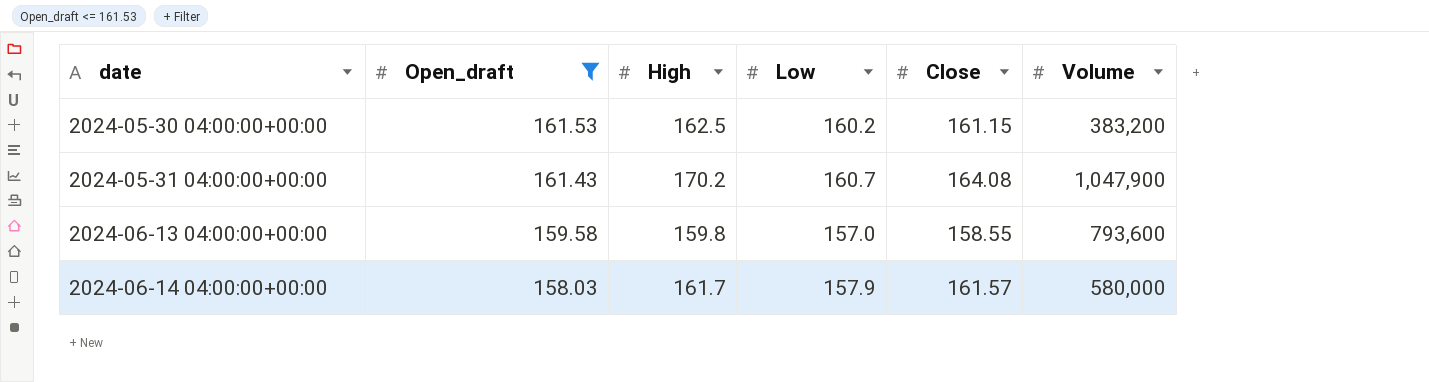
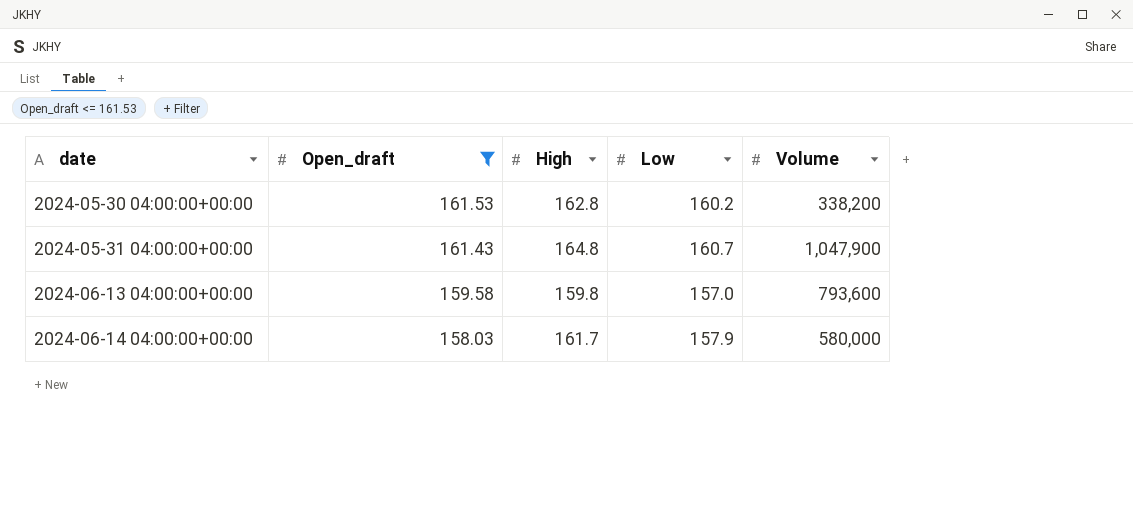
column Close | position: 5 -> none
2024-05-30 04:00:00+00:00 | High: 162.5 -> 162.8
2024-05-30 04:00:00+00:00 | Volume: 383,200 -> 338,200
2024-05-31 04:00:00+00:00 | High: 170.2 -> 164.8

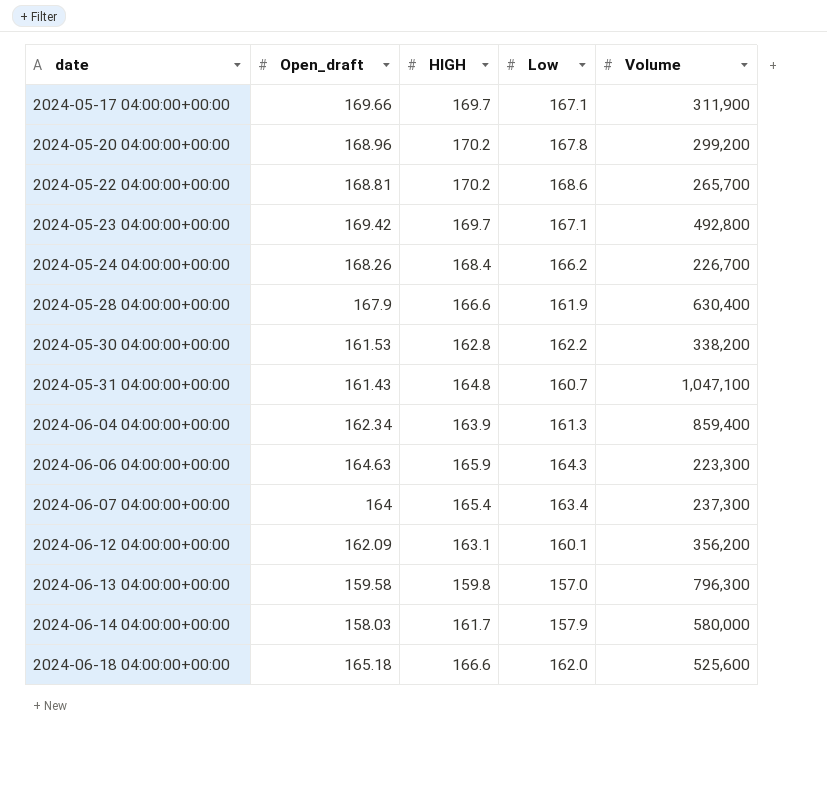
filter: Open_draft <= 161.53 -> none
column name: High -> HIGH
2024-05-30 04:00:00+00:00 | Low: 160.2 -> 162.2
2024-05-31 04:00:00+00:00 | Volume: 1,047,900 -> 1,047,100
2024-06-13 04:00:00+00:00 | Volume: 793,600 -> 796,300

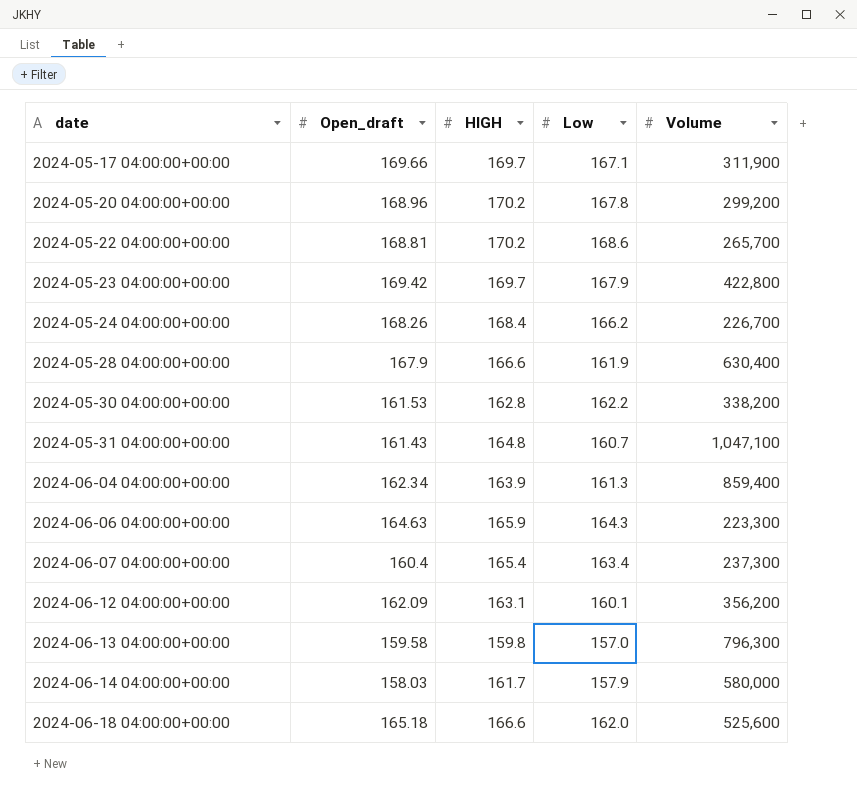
2024-05-23 04:00:00+00:00 | Low: 167.1 -> 167.9
2024-05-23 04:00:00+00:00 | Volume: 492,800 -> 422,800
2024-06-07 04:00:00+00:00 | Open_draft: 164 -> 160.4

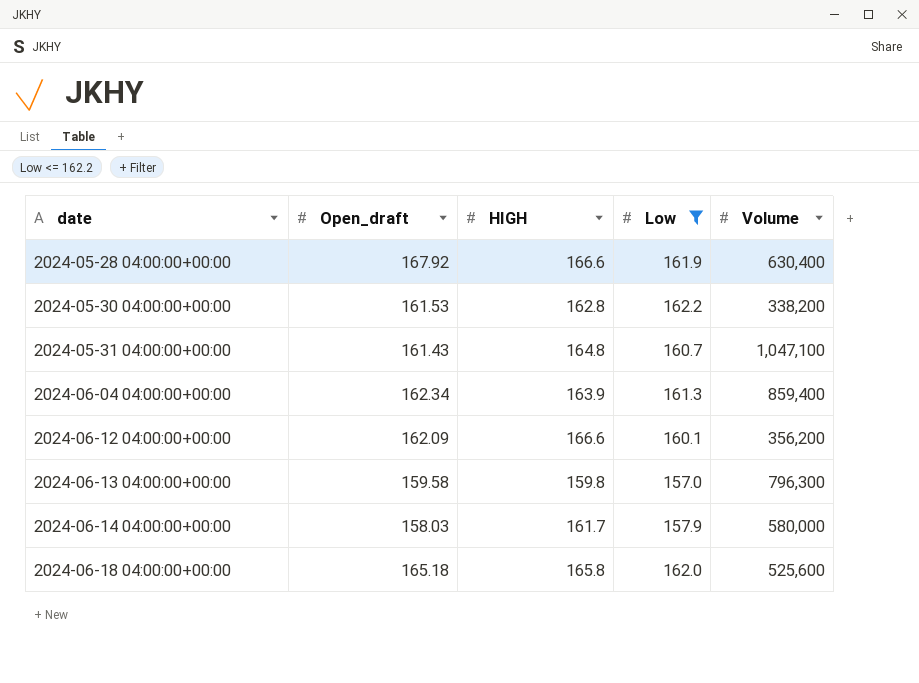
filter: none -> Low <= 162.2
2024-05-28 04:00:00+00:00 | Open_draft: 167.9 -> 167.92
2024-06-12 04:00:00+00:00 | HIGH: 163.1 -> 166.6
2024-06-18 04:00:00+00:00 | HIGH: 166.6 -> 165.8

